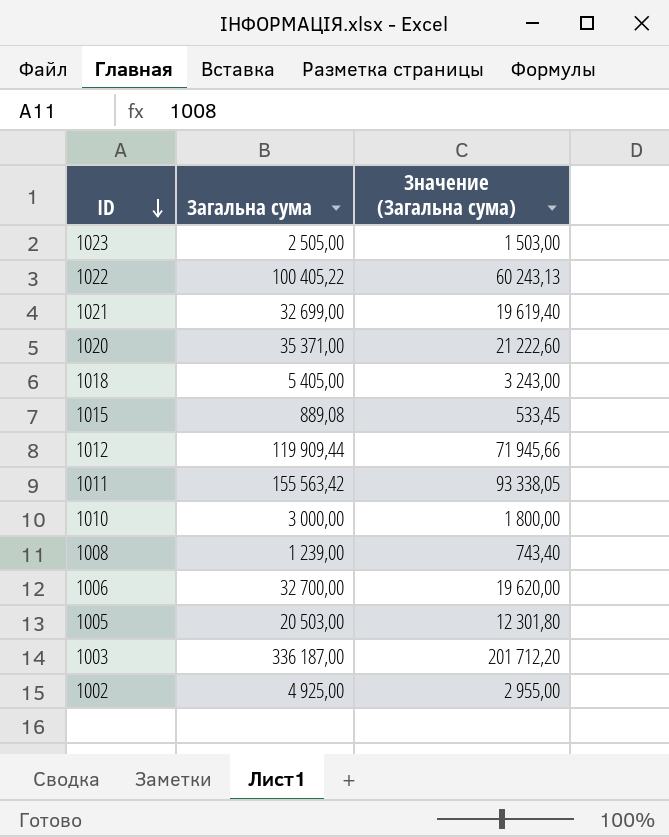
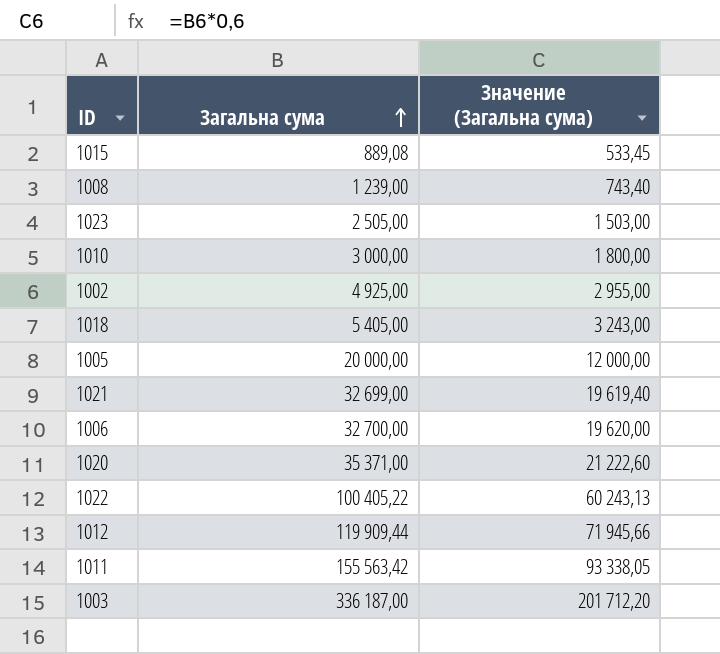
row order: ID descending -> Загальна сума ascending
1005 | Загальна сума: 20 503,00 -> 20 000,00
1005 | Значение (Загальна сума): 12 301,80 -> 12 000,00

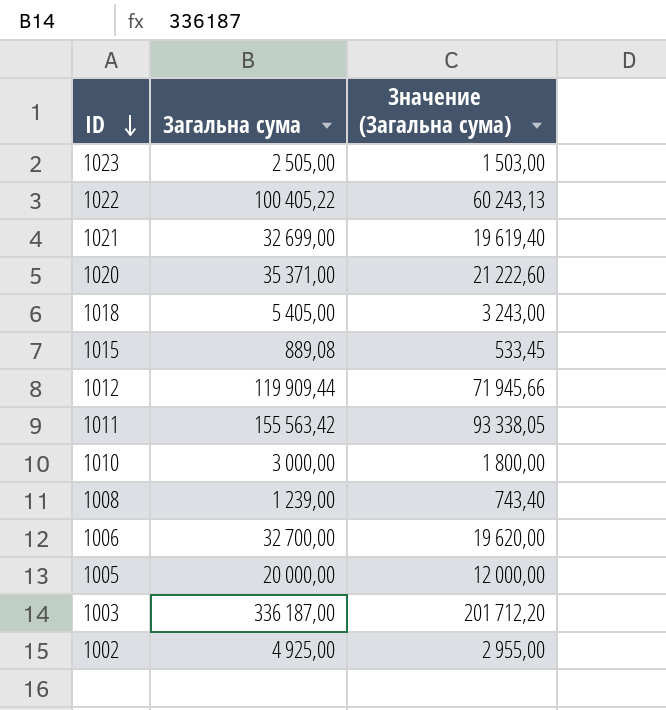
row order: Загальна сума ascending -> ID descending

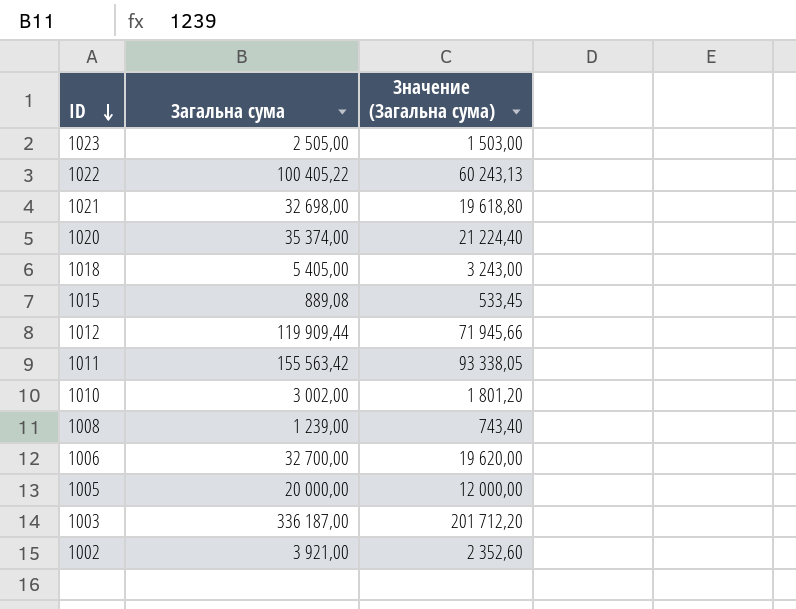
1021 | Загальна сума: 32 699,00 -> 32 698,00
1021 | Значение (Загальна сума): 19 619,40 -> 19 618,80
1020 | Загальна сума: 35 371,00 -> 35 374,00
1020 | Значение (Загальна сума): 21 222,60 -> 21 224,40
1010 | Загальна сума: 3 000,00 -> 3 002,00
1010 | Значение (Загальна сума): 1 800,00 -> 1 801,20
1002 | Загальна сума: 4 925,00 -> 3 921,00
1002 | Значение (Загальна сума): 2 955,00 -> 2 352,60

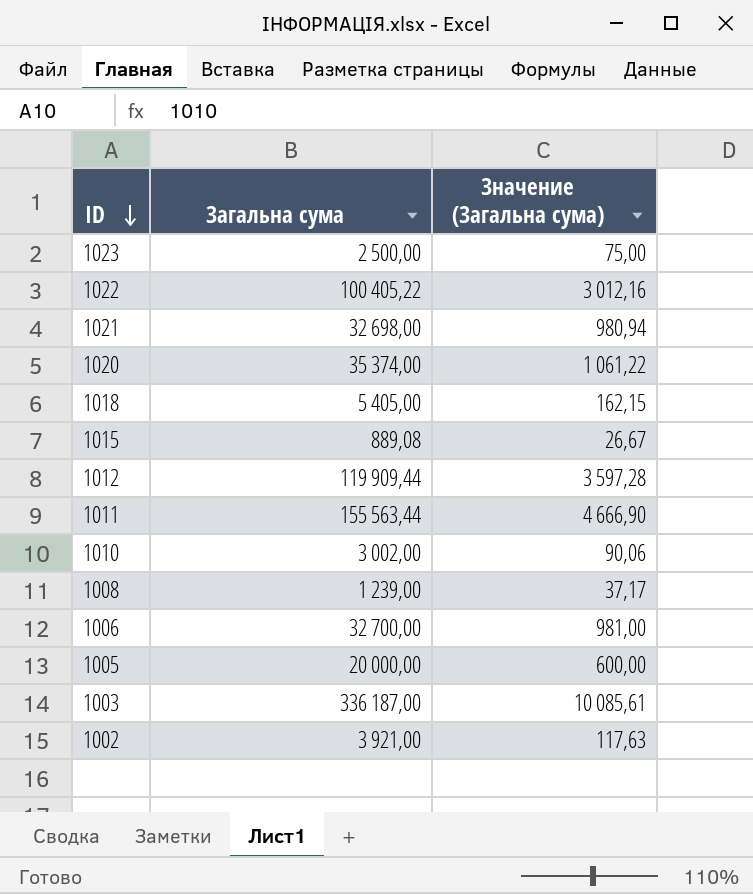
column Значение (Загальна сума) | formula: [Загальна сума] * 0,6 -> [Загальна сума] * 0,03
1023 | Загальна сума: 2 505,00 -> 2 500,00
1011 | Загальна сума: 155 563,42 -> 155 563,44

